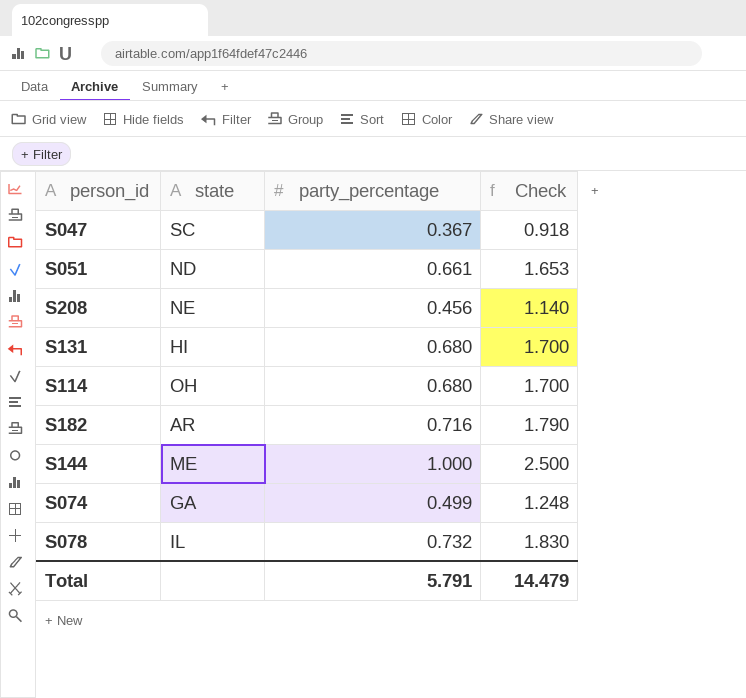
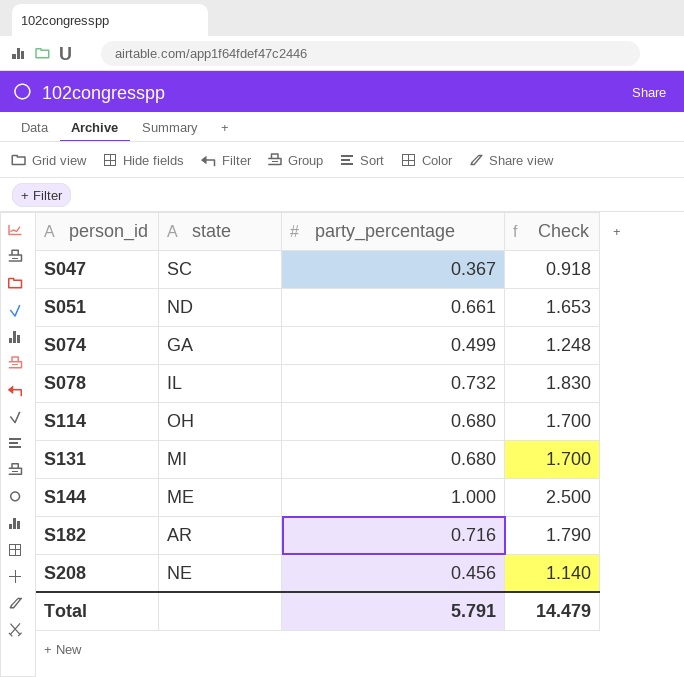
row order: none -> person_id ascending
S131 | state: HI -> MI

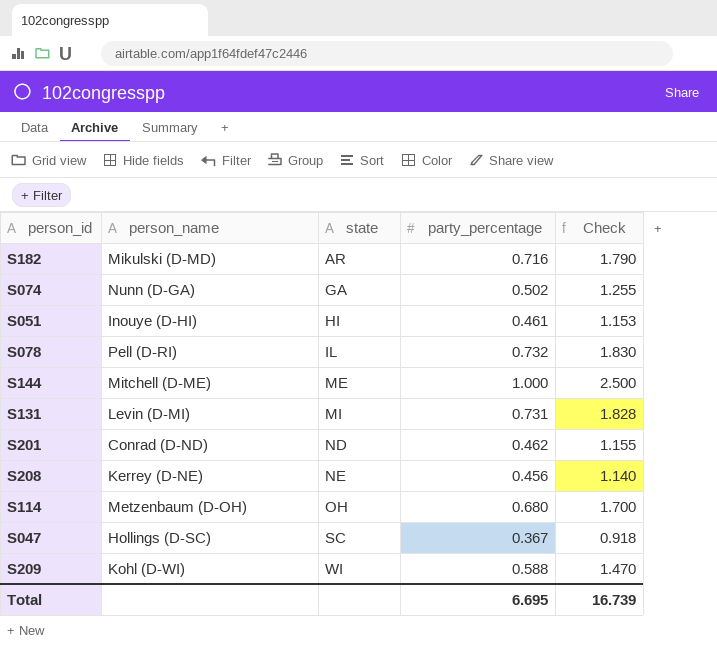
row order: person_id ascending -> state ascending
column person_name | position: none -> 2
S074 | party_percentage: 0.499 -> 0.502
S074 | Check: 1.248 -> 1.255
S051 | state: ND -> HI
S051 | party_percentage: 0.661 -> 0.461
S051 | Check: 1.653 -> 1.153
S131 | party_percentage: 0.680 -> 0.731
S131 | Check: 1.700 -> 1.828
row S201: none -> Conrad (D-ND) | ND | 0.462 | 1.155
row S209: none -> Kohl (D-WI) | WI | 0.588 | 1.470
Total | party_percentage: 5.791 -> 6.695
Total | Check: 14.479 -> 16.739

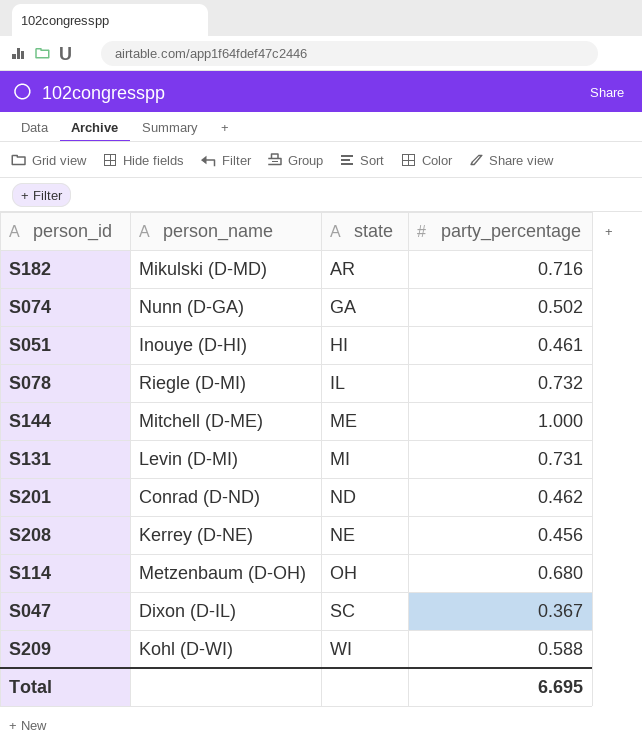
column Check | formula: [party_percentage] * 2.5 -> none
S078 | person_name: Pell (D-RI) -> Riegle (D-MI)
S047 | person_name: Hollings (D-SC) -> Dixon (D-IL)

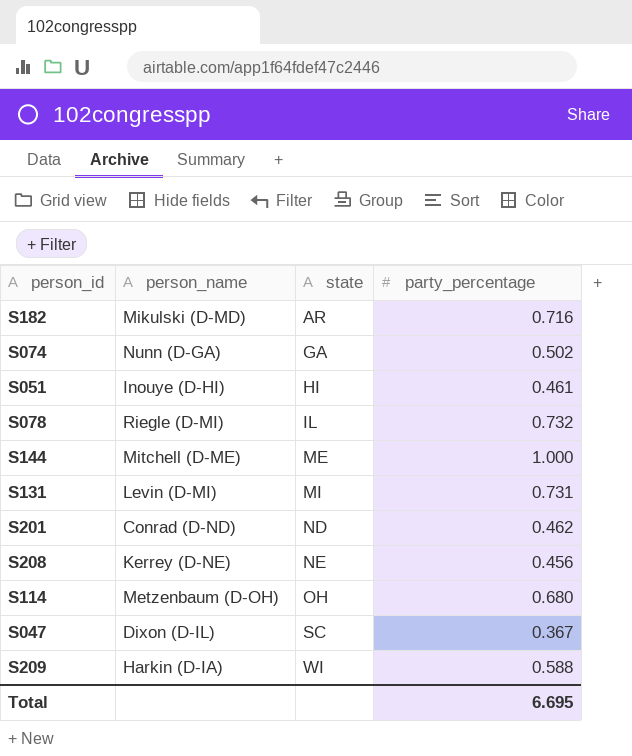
S209 | person_name: Kohl (D-WI) -> Harkin (D-IA)

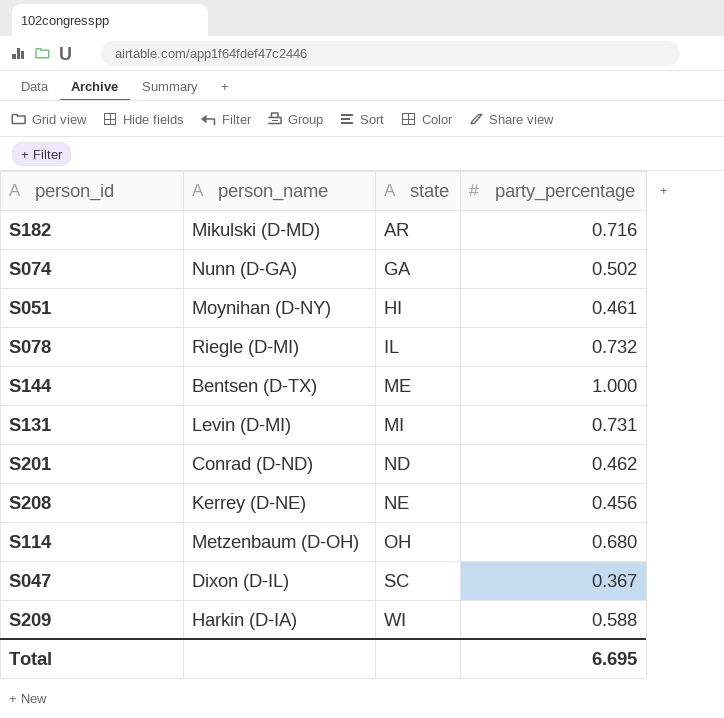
S051 | person_name: Inouye (D-HI) -> Moynihan (D-NY)
S144 | person_name: Mitchell (D-ME) -> Bentsen (D-TX)

